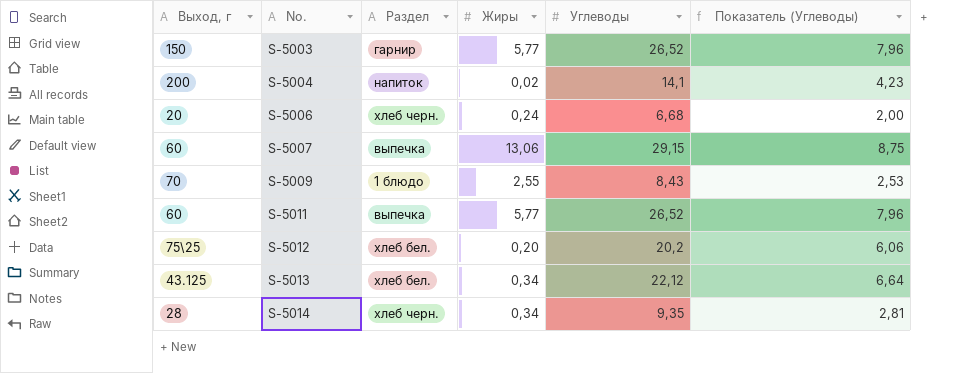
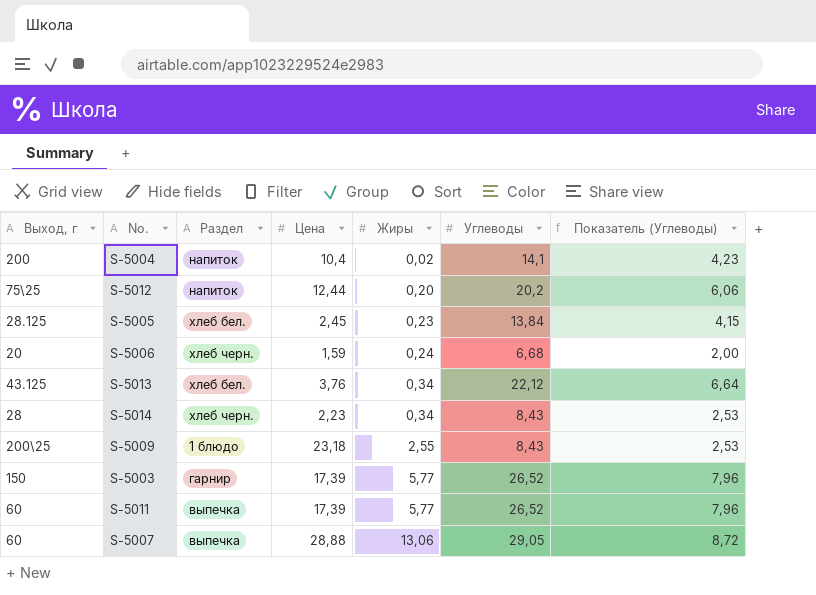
row order: No. ascending -> Жиры ascending
column Цена | position: none -> 4
S-5012 | Раздел: хлеб бел. -> напиток
row S-5005: none -> 28.125 | хлеб бел. | 2,45 | 0,23 | 13,84 | 4,15
S-5014 | Углеводы: 9,35 -> 8,43
S-5014 | Показатель (Углеводы): 2,81 -> 2,53
S-5009 | Выход, г: 70 -> 200\25
S-5007 | Углеводы: 29,15 -> 29,05
S-5007 | Показатель (Углеводы): 8,75 -> 8,72

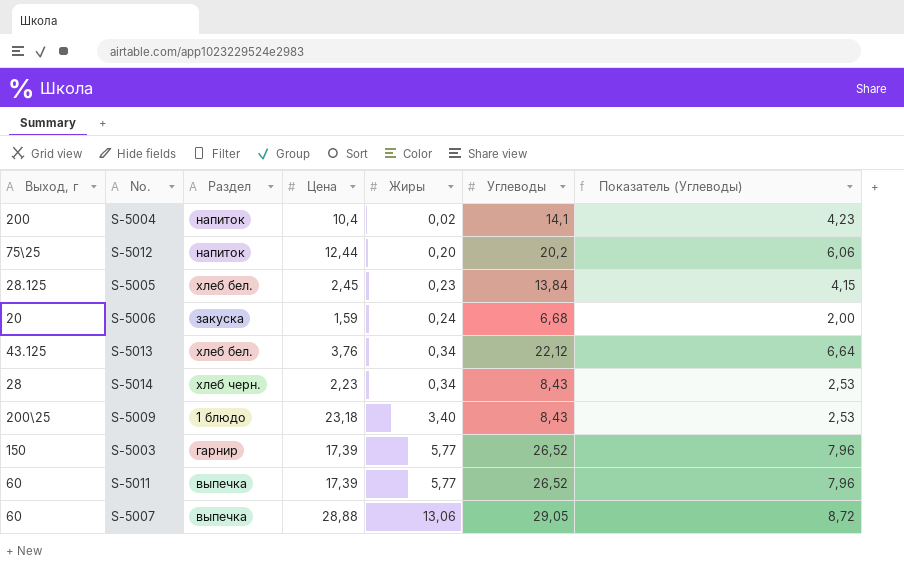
S-5006 | Раздел: хлеб черн. -> закуска
S-5009 | Жиры: 2,55 -> 3,40

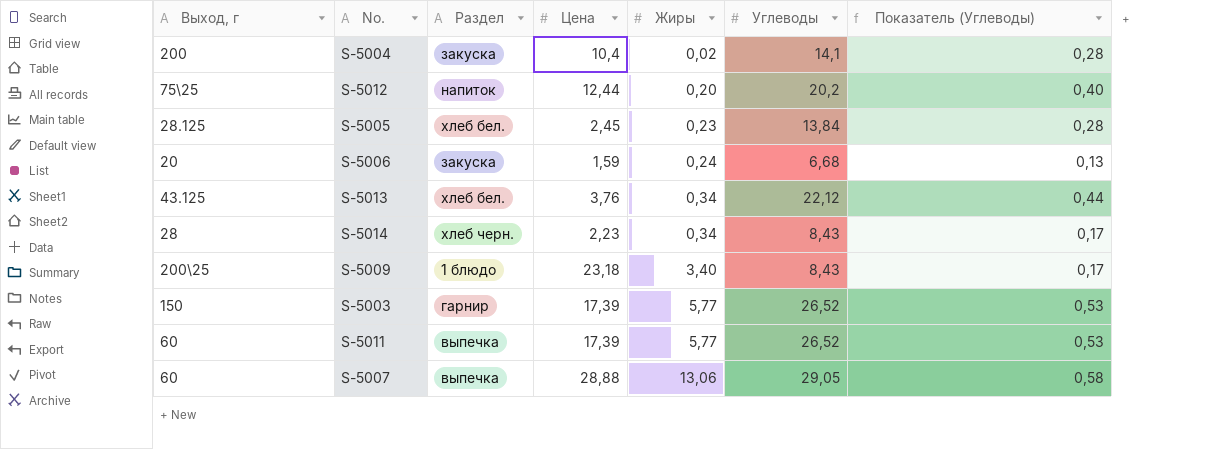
column Показатель (Углеводы) | formula: [Углеводы] * 0,3 -> [Углеводы] * 0,02
S-5004 | Раздел: напиток -> закуска

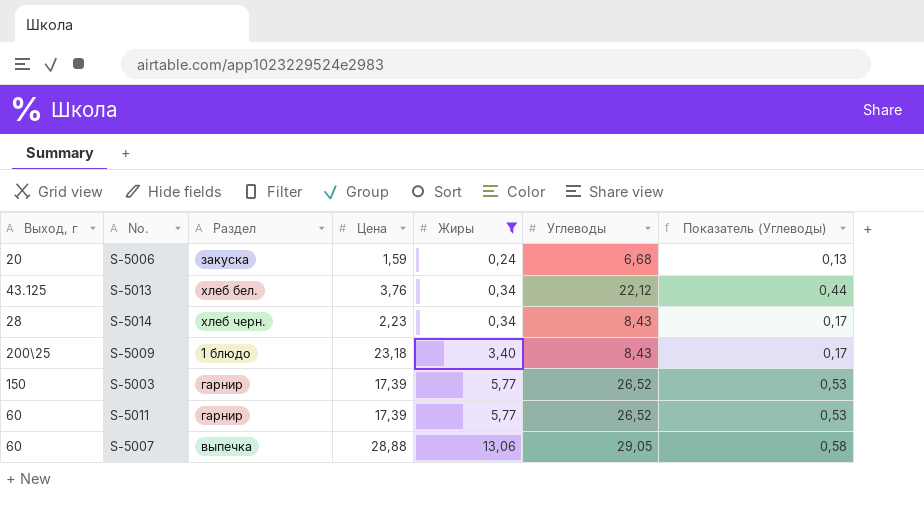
filter: none -> Жиры >= 0,24
S-5011 | Раздел: выпечка -> гарнир

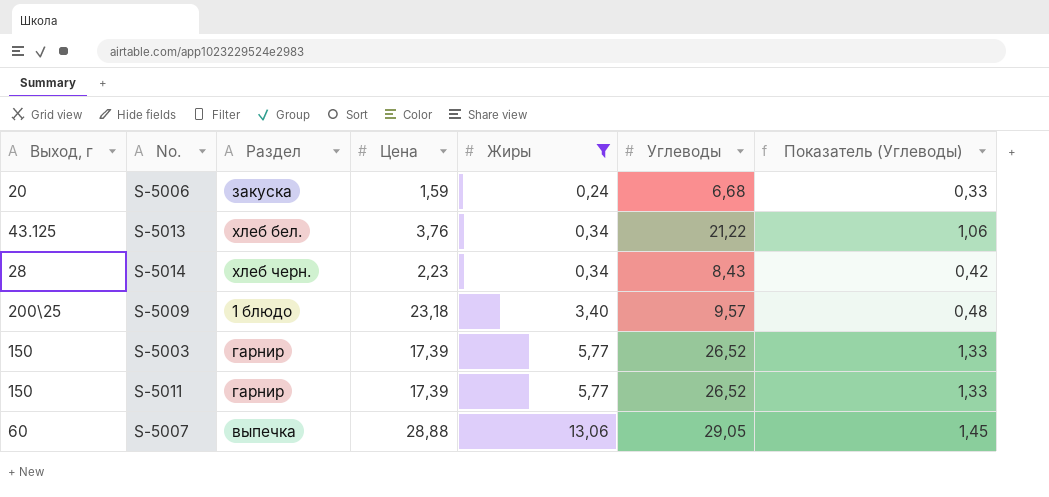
column Показатель (Углеводы) | formula: [Углеводы] * 0,02 -> [Углеводы] * 0,05
S-5013 | Углеводы: 22,12 -> 21,22
S-5009 | Углеводы: 8,43 -> 9,57
S-5011 | Выход, г: 60 -> 150

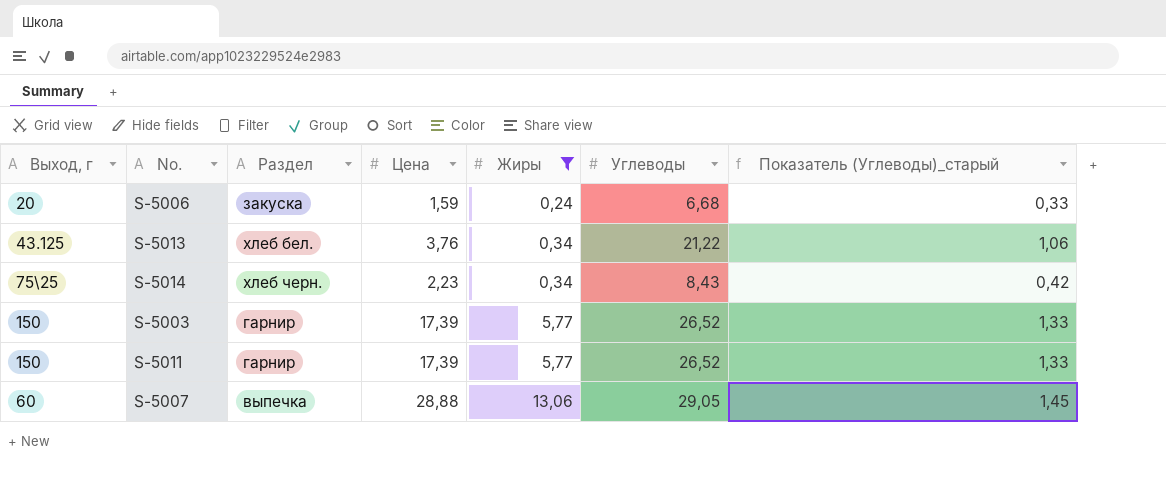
column name: Показатель (Углеводы) -> Показатель (Углеводы)_старый
row S-5009: 200\25 | 1 блюдо | 23,18 | 3,40 | 9,57 | 0,48 -> none
S-5014 | Выход, г: 28 -> 75\25

